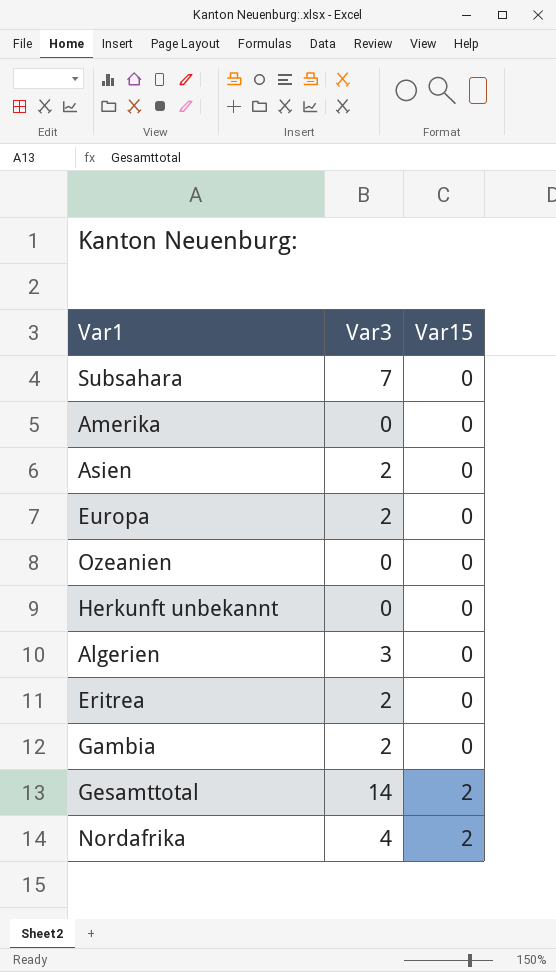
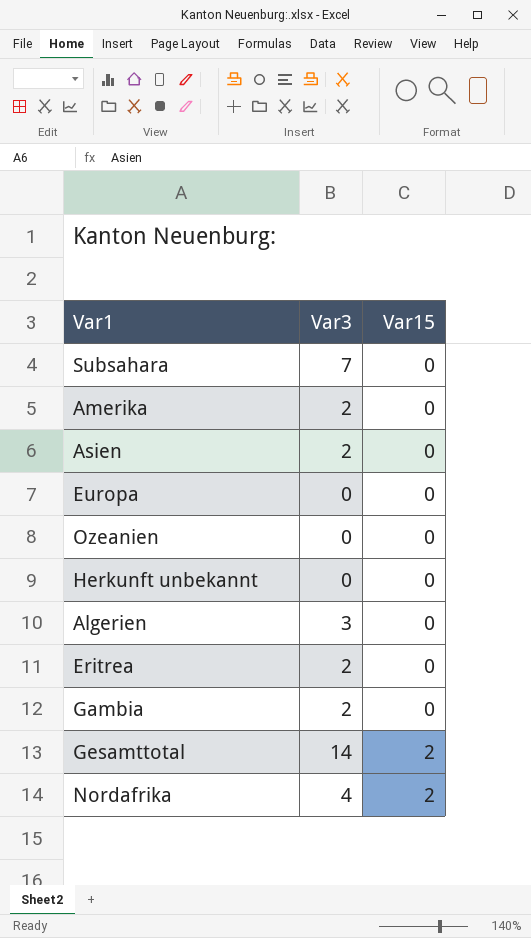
Amerika | Var3: 0 -> 2
Europa | Var3: 2 -> 0

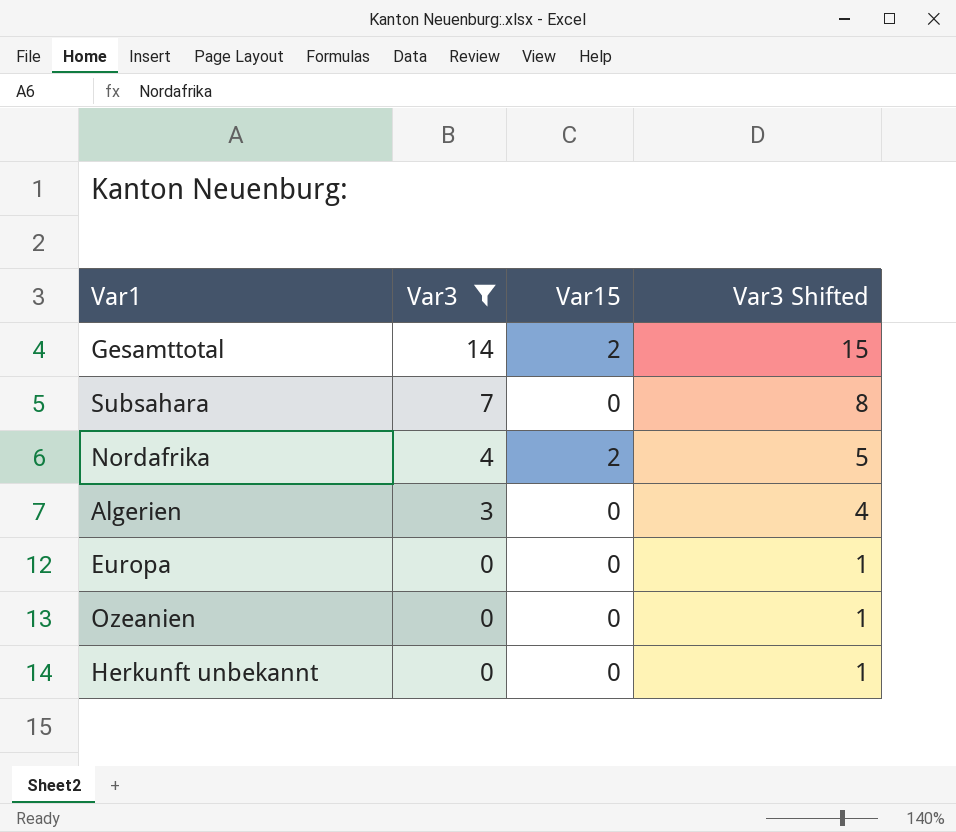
filter: none -> Var3 != 2
row order: Var15 ascending -> Var3 descending
column Var3 Shifted | formula: none -> [Var3] + 1

